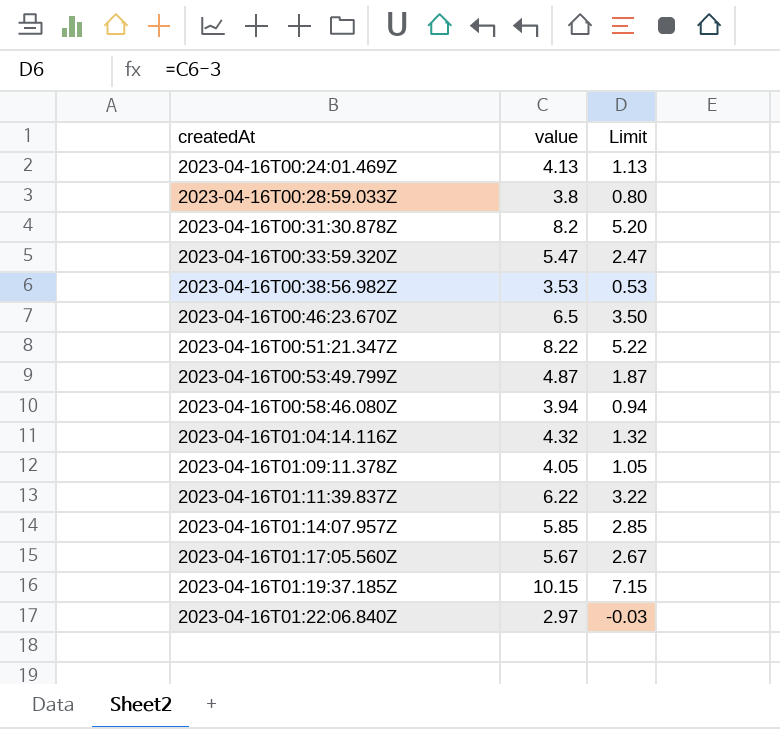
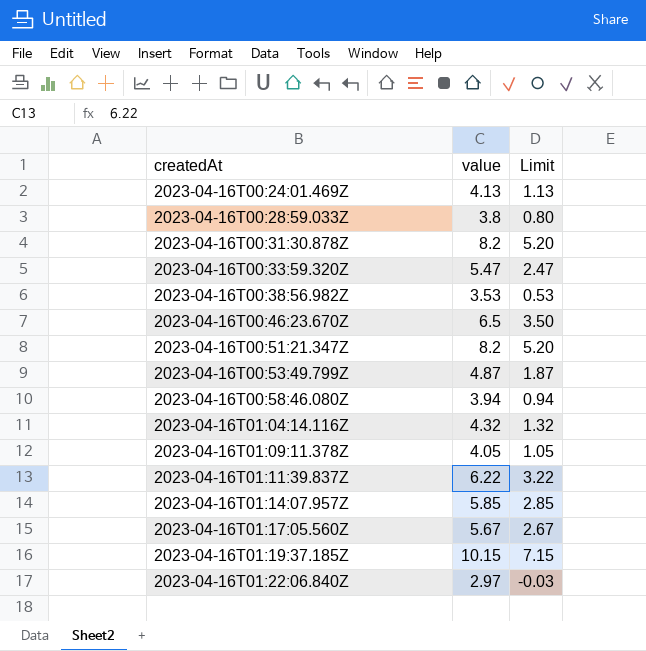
2023-04-16T00:51:21.347Z | value: 8.22 -> 8.2
2023-04-16T00:51:21.347Z | Limit: 5.22 -> 5.20

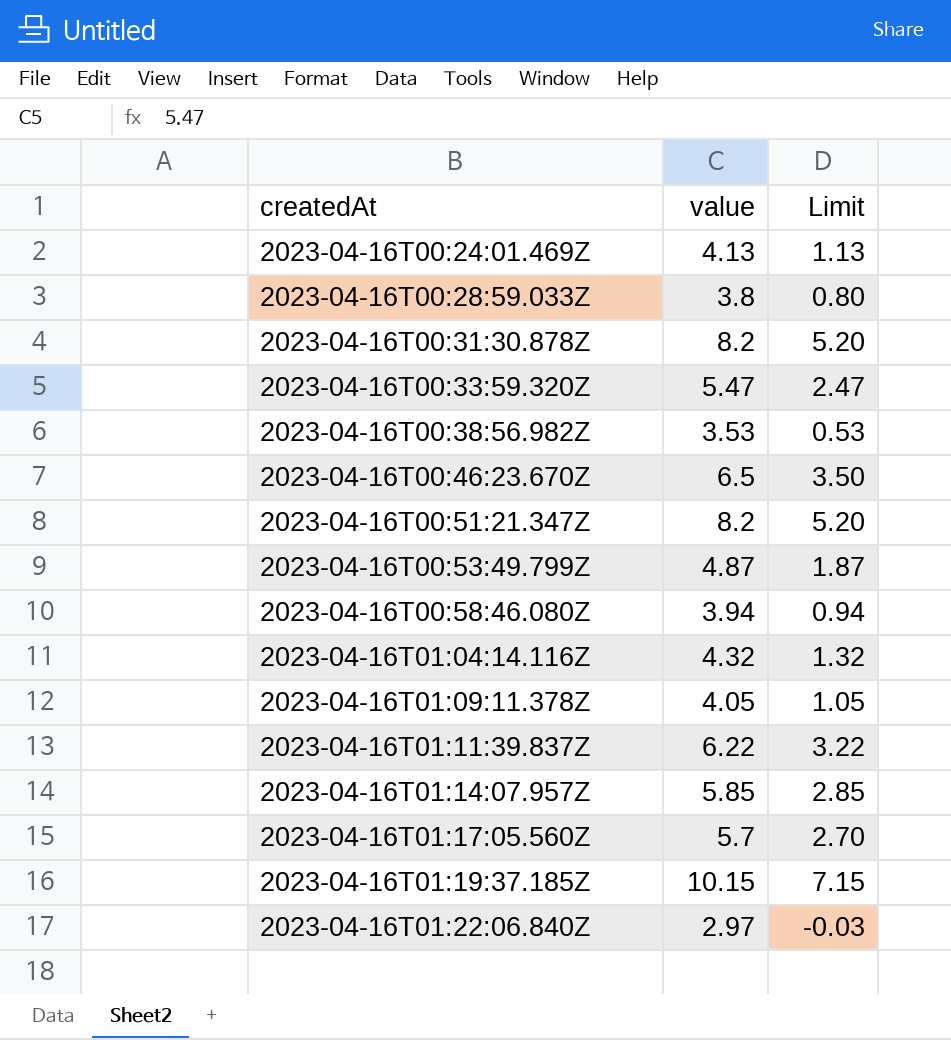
2023-04-16T01:17:05.560Z | value: 5.67 -> 5.7
2023-04-16T01:17:05.560Z | Limit: 2.67 -> 2.70

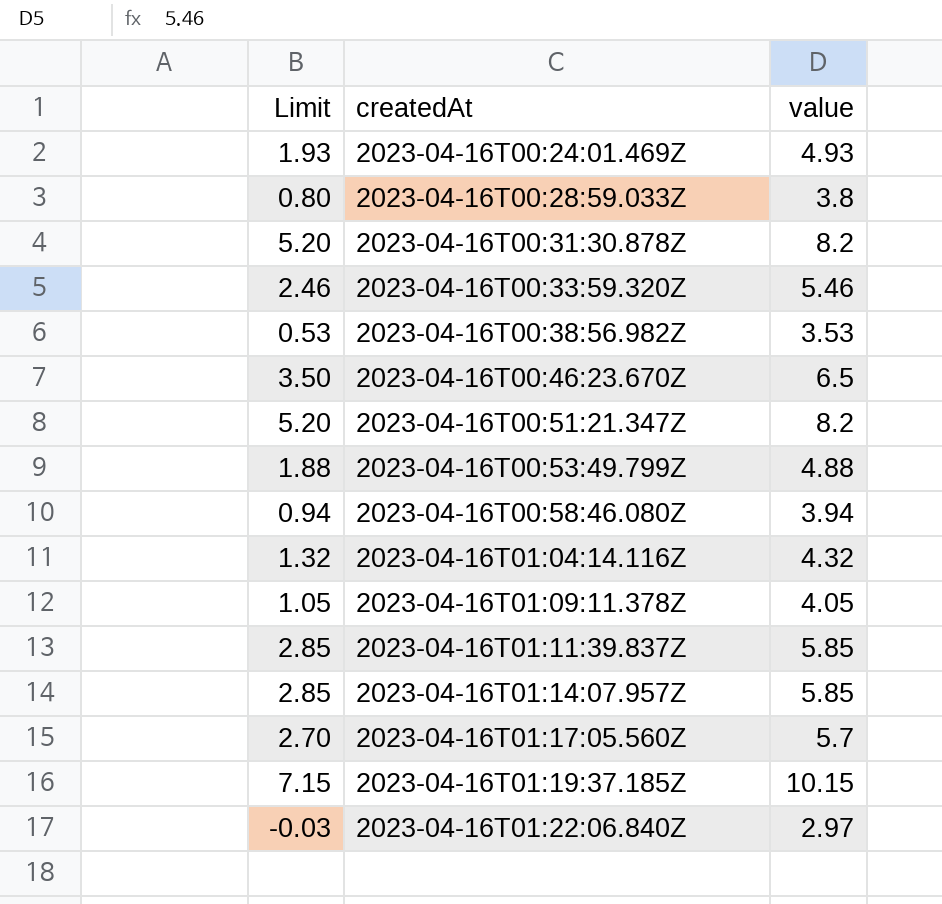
column Limit | position: 3 -> 1
2023-04-16T00:24:01.469Z | Limit: 1.13 -> 1.93
2023-04-16T00:24:01.469Z | value: 4.13 -> 4.93
2023-04-16T00:33:59.320Z | Limit: 2.47 -> 2.46
2023-04-16T00:33:59.320Z | value: 5.47 -> 5.46
2023-04-16T00:53:49.799Z | Limit: 1.87 -> 1.88
2023-04-16T00:53:49.799Z | value: 4.87 -> 4.88
2023-04-16T01:11:39.837Z | Limit: 3.22 -> 2.85
2023-04-16T01:11:39.837Z | value: 6.22 -> 5.85

